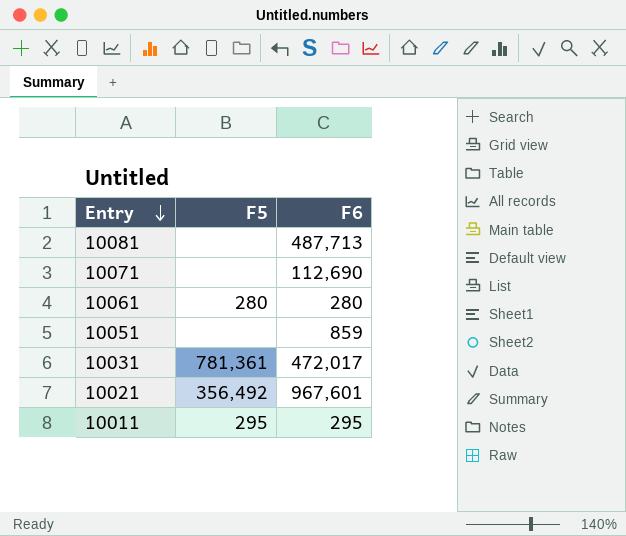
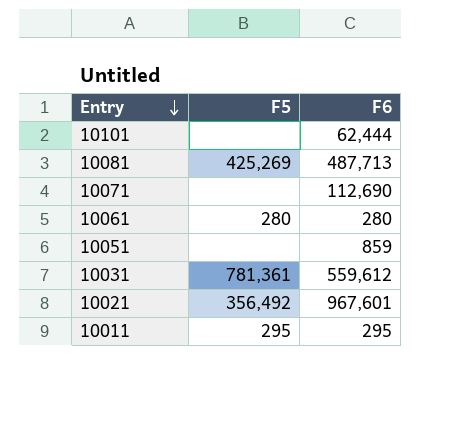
row 10101: none -> none | 62,444
10081 | F5: none -> 425,269
10031 | F6: 472,017 -> 559,612

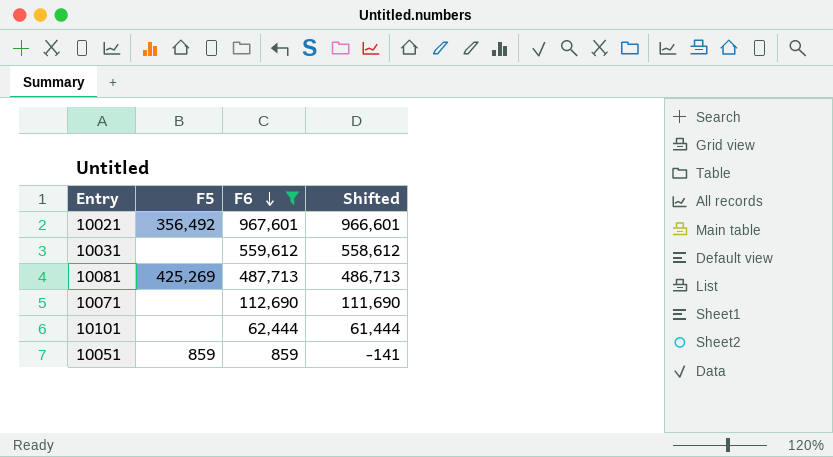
filter: none -> F6 >= 859
row order: Entry descending -> F6 descending
column Shifted | formula: none -> [F6] - 1000
10031 | F5: 781,361 -> none
10051 | F5: none -> 859

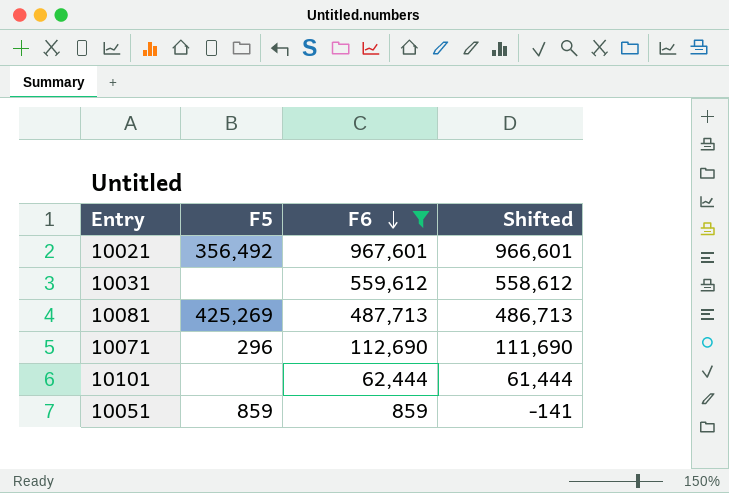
10071 | F5: none -> 296

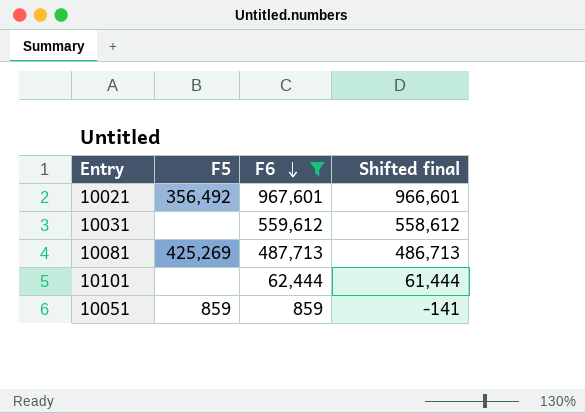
column name: Shifted -> Shifted final
row 10071: 296 | 112,690 | 111,690 -> none

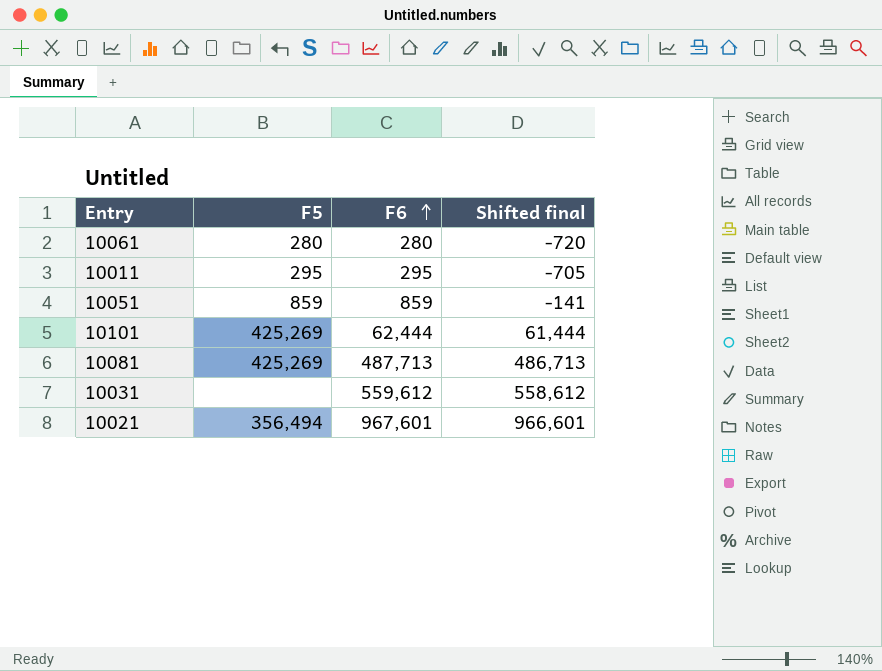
filter: F6 >= 859 -> none
row order: F6 descending -> F6 ascending
10101 | F5: none -> 425,269
10021 | F5: 356,492 -> 356,494

